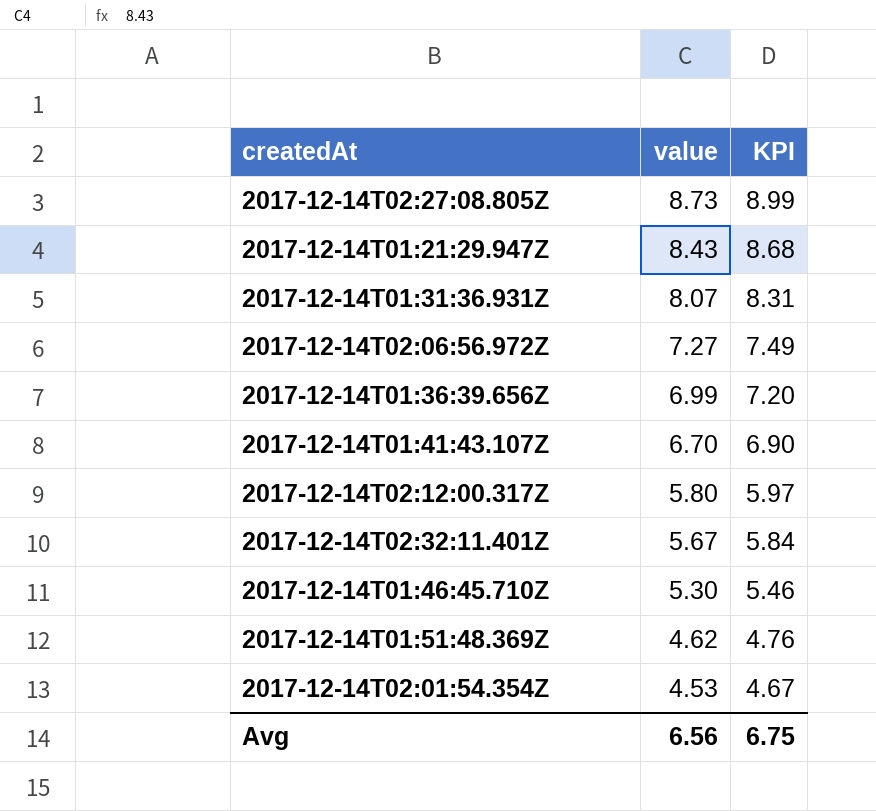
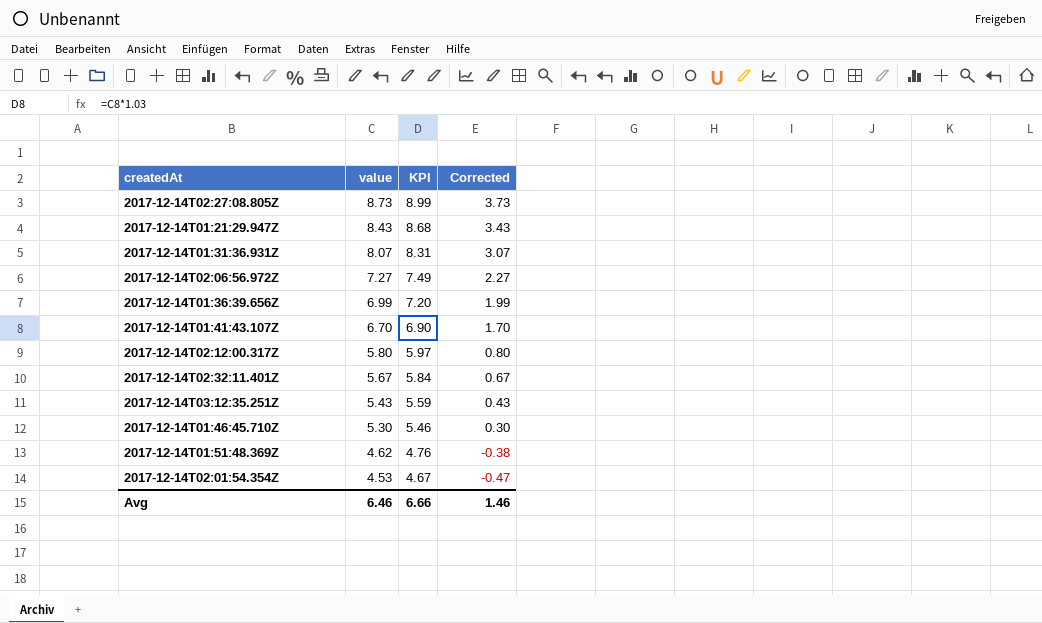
column Corrected | formula: none -> [value] - 5
row 2017-12-14T03:12:35.251Z: none -> 5.43 | 5.59 | 0.43
Avg | value: 6.56 -> 6.46
Avg | KPI: 6.75 -> 6.66

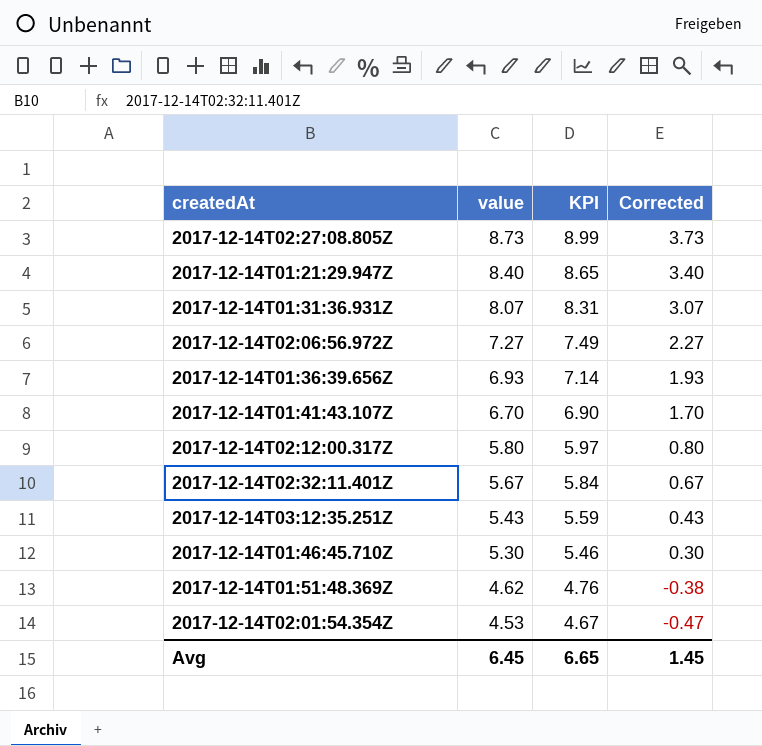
2017-12-14T01:21:29.947Z | value: 8.43 -> 8.40
2017-12-14T01:21:29.947Z | KPI: 8.68 -> 8.65
2017-12-14T01:21:29.947Z | Corrected: 3.43 -> 3.40
2017-12-14T01:36:39.656Z | value: 6.99 -> 6.93
2017-12-14T01:36:39.656Z | KPI: 7.20 -> 7.14
2017-12-14T01:36:39.656Z | Corrected: 1.99 -> 1.93
Avg | value: 6.46 -> 6.45
Avg | KPI: 6.66 -> 6.65
Avg | Corrected: 1.46 -> 1.45

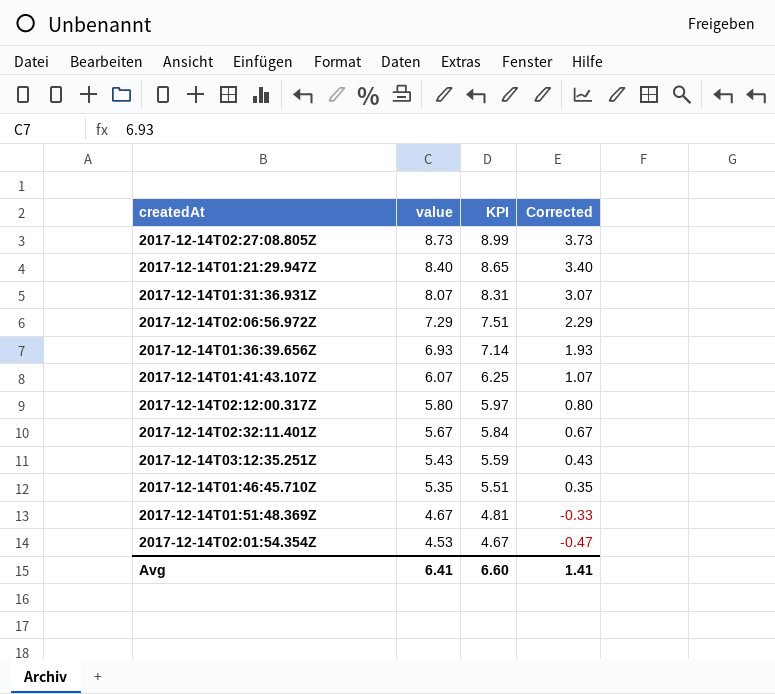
2017-12-14T02:06:56.972Z | value: 7.27 -> 7.29
2017-12-14T02:06:56.972Z | KPI: 7.49 -> 7.51
2017-12-14T02:06:56.972Z | Corrected: 2.27 -> 2.29
2017-12-14T01:41:43.107Z | value: 6.70 -> 6.07
2017-12-14T01:41:43.107Z | KPI: 6.90 -> 6.25
2017-12-14T01:41:43.107Z | Corrected: 1.70 -> 1.07
2017-12-14T01:46:45.710Z | value: 5.30 -> 5.35
2017-12-14T01:46:45.710Z | KPI: 5.46 -> 5.51
2017-12-14T01:46:45.710Z | Corrected: 0.30 -> 0.35
2017-12-14T01:51:48.369Z | value: 4.62 -> 4.67
2017-12-14T01:51:48.369Z | KPI: 4.76 -> 4.81
2017-12-14T01:51:48.369Z | Corrected: -0.38 -> -0.33
Avg | value: 6.45 -> 6.41
Avg | KPI: 6.65 -> 6.60
Avg | Corrected: 1.45 -> 1.41

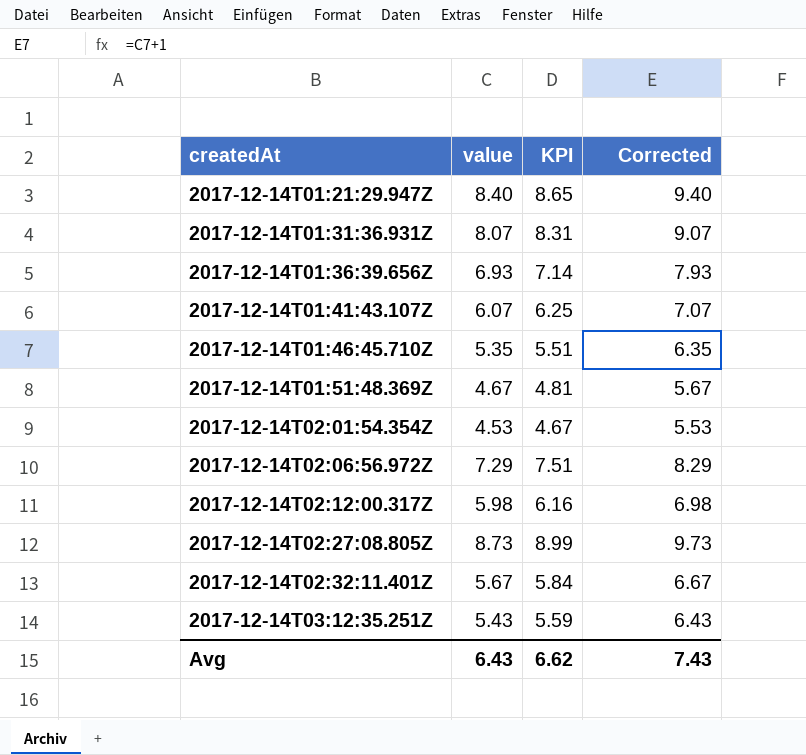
row order: value descending -> createdAt ascending
column Corrected | formula: [value] - 5 -> [value] + 1
2017-12-14T02:12:00.317Z | value: 5.80 -> 5.98
2017-12-14T02:12:00.317Z | KPI: 5.97 -> 6.16
Avg | value: 6.41 -> 6.43
Avg | KPI: 6.60 -> 6.62
Avg | Corrected: 1.41 -> 7.43

